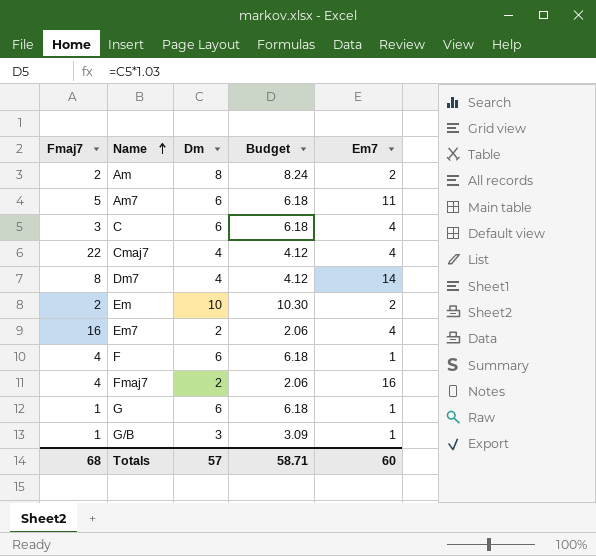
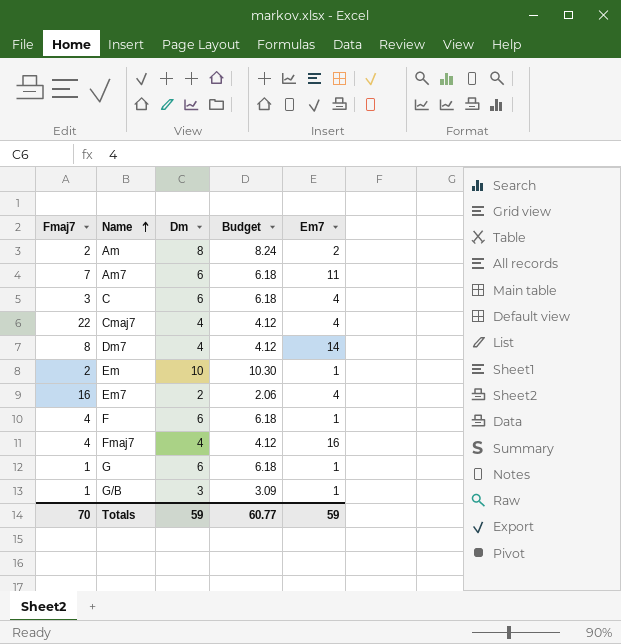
Am7 | Fmaj7: 5 -> 7
Em | Em7: 2 -> 1
Fmaj7 | Dm: 2 -> 4
Fmaj7 | Budget: 2.06 -> 4.12
Totals | Fmaj7: 68 -> 70
Totals | Dm: 57 -> 59
Totals | Budget: 58.71 -> 60.77
Totals | Em7: 60 -> 59

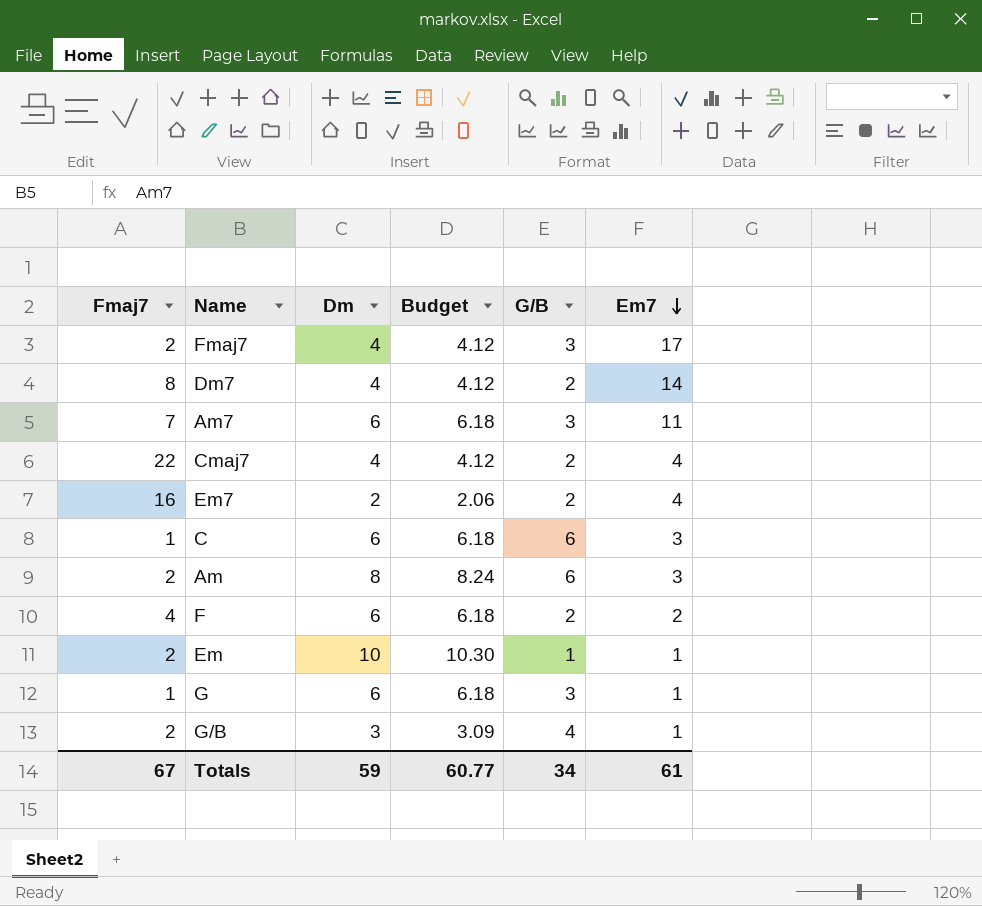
row order: Name ascending -> Em7 descending
column G/B | position: none -> 5
Fmaj7 | Fmaj7: 4 -> 2
Fmaj7 | Em7: 16 -> 17
C | Fmaj7: 3 -> 1
C | Em7: 4 -> 3
Am | Em7: 2 -> 3
F | Em7: 1 -> 2
G/B | Fmaj7: 1 -> 2
Totals | Fmaj7: 70 -> 67
Totals | Em7: 59 -> 61

